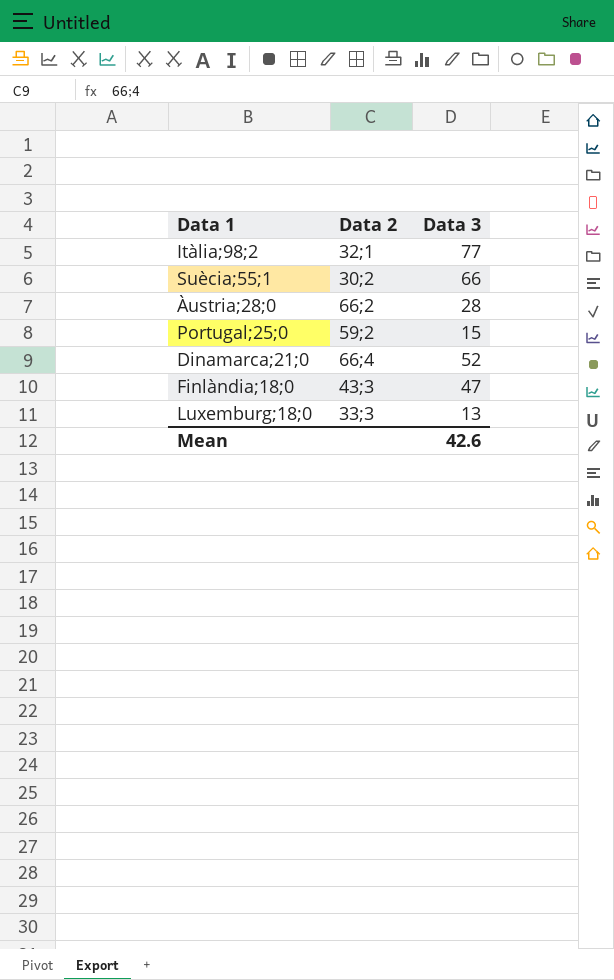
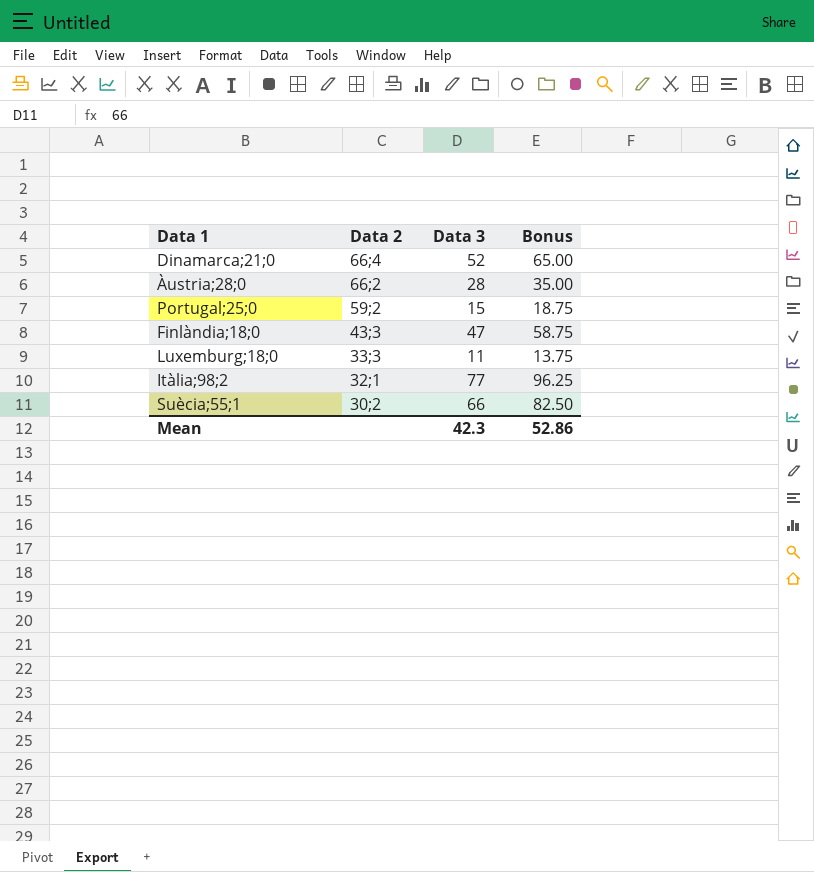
row order: none -> Data 2 descending
column Bonus | formula: none -> [Data 3] * 1.25
Luxemburg;18;0 | Data 3: 13 -> 11
Mean | Data 3: 42.6 -> 42.3

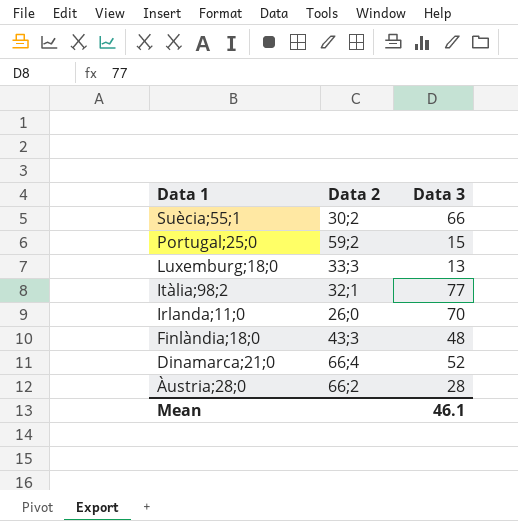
row order: Data 2 descending -> Data 1 descending
column Bonus | formula: [Data 3] * 1.25 -> none
Luxemburg;18;0 | Data 3: 11 -> 13
row Irlanda;11;0: none -> 26;0 | 70
Finlàndia;18;0 | Data 3: 47 -> 48
Mean | Data 3: 42.3 -> 46.1

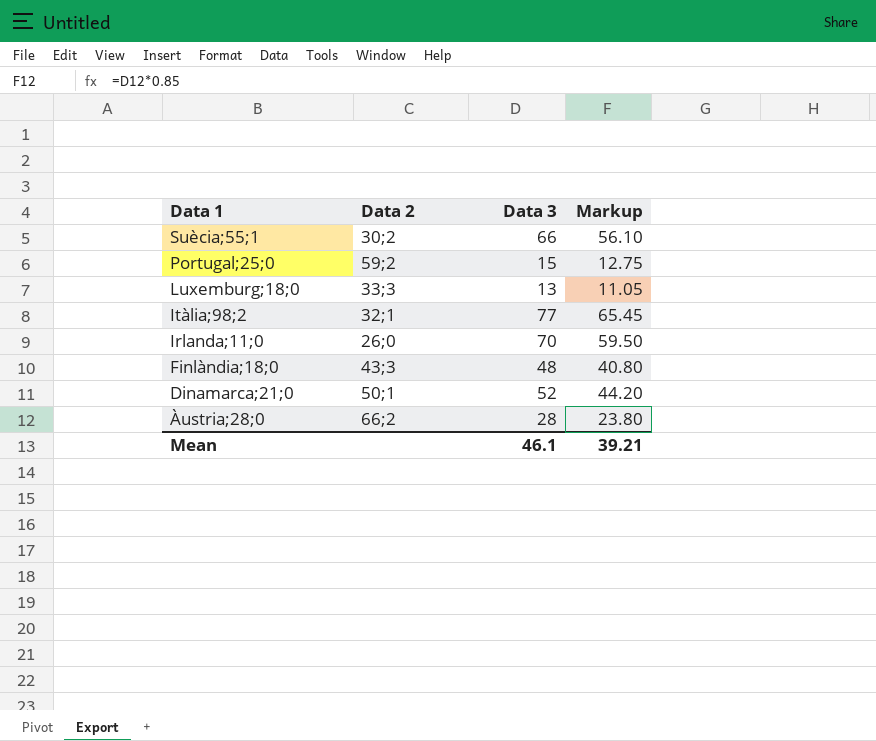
column Markup | formula: none -> [Data 3] * 0.85
Dinamarca;21;0 | Data 2: 66;4 -> 50;1

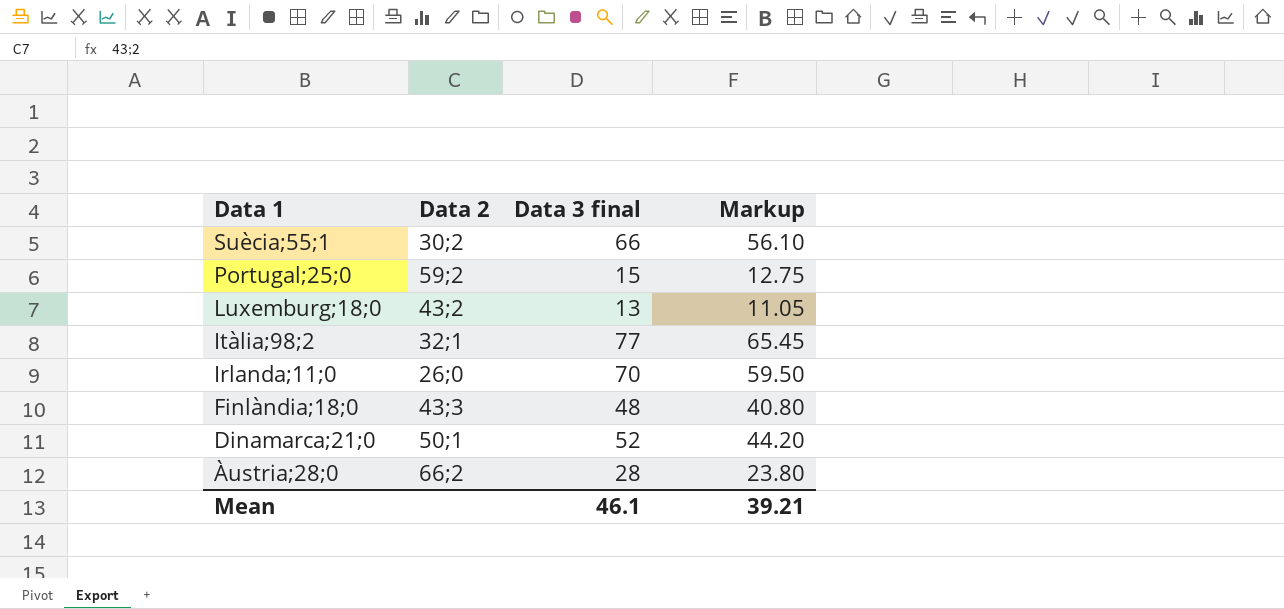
column name: Data 3 -> Data 3 final
Luxemburg;18;0 | Data 2: 33;3 -> 43;2

